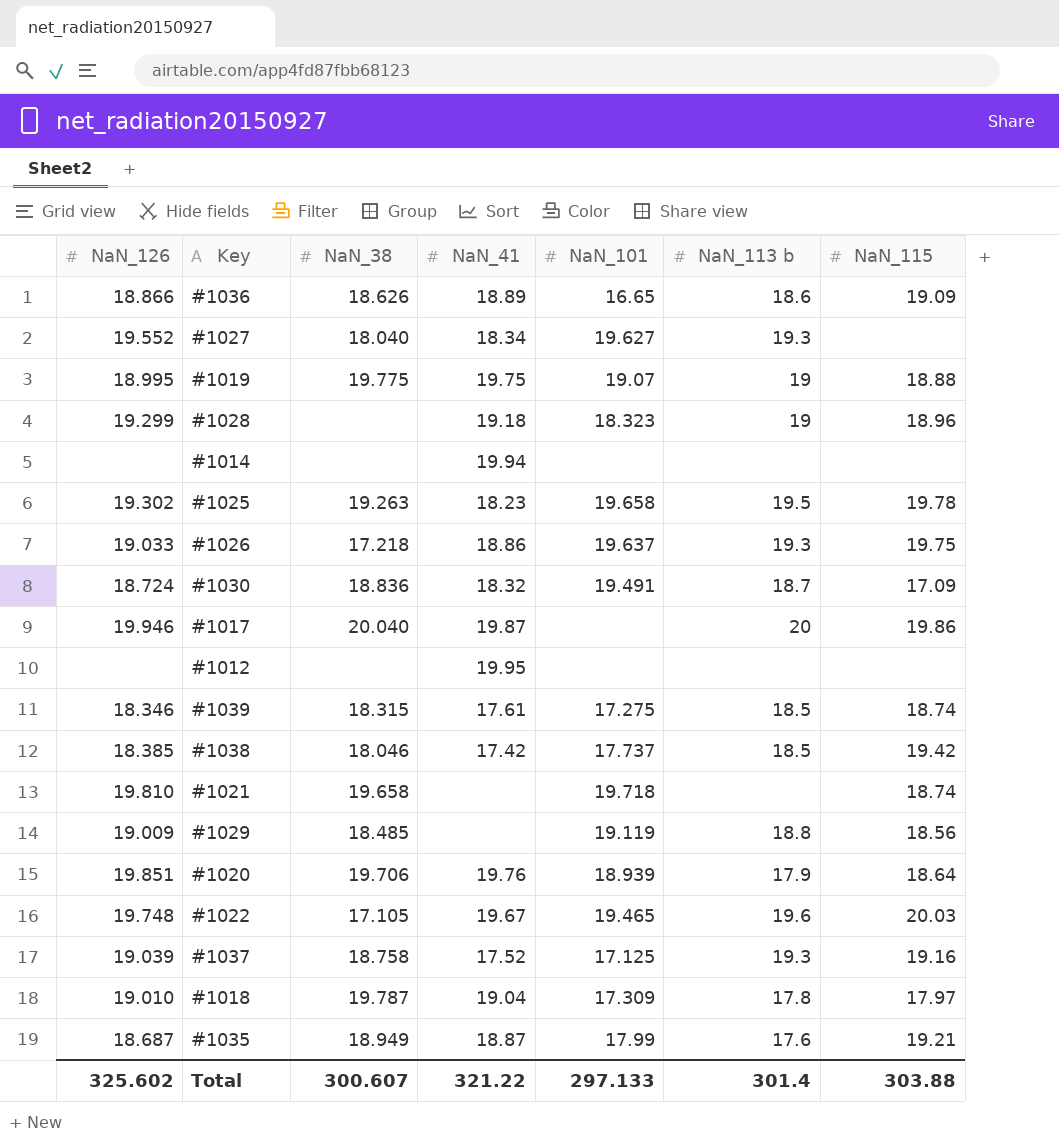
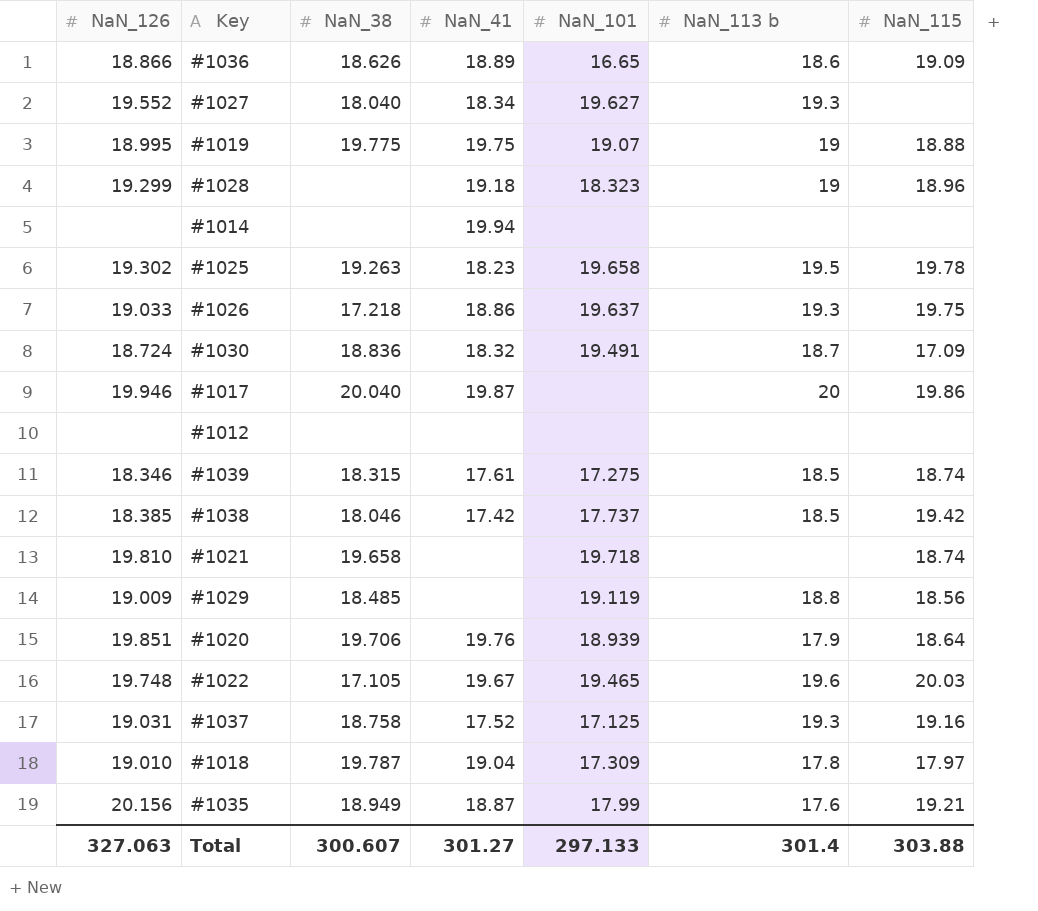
#1012 | NaN_41: 19.95 -> none
#1037 | NaN_126: 19.039 -> 19.031
#1035 | NaN_126: 18.687 -> 20.156
Total | NaN_126: 325.602 -> 327.063
Total | NaN_41: 321.22 -> 301.27

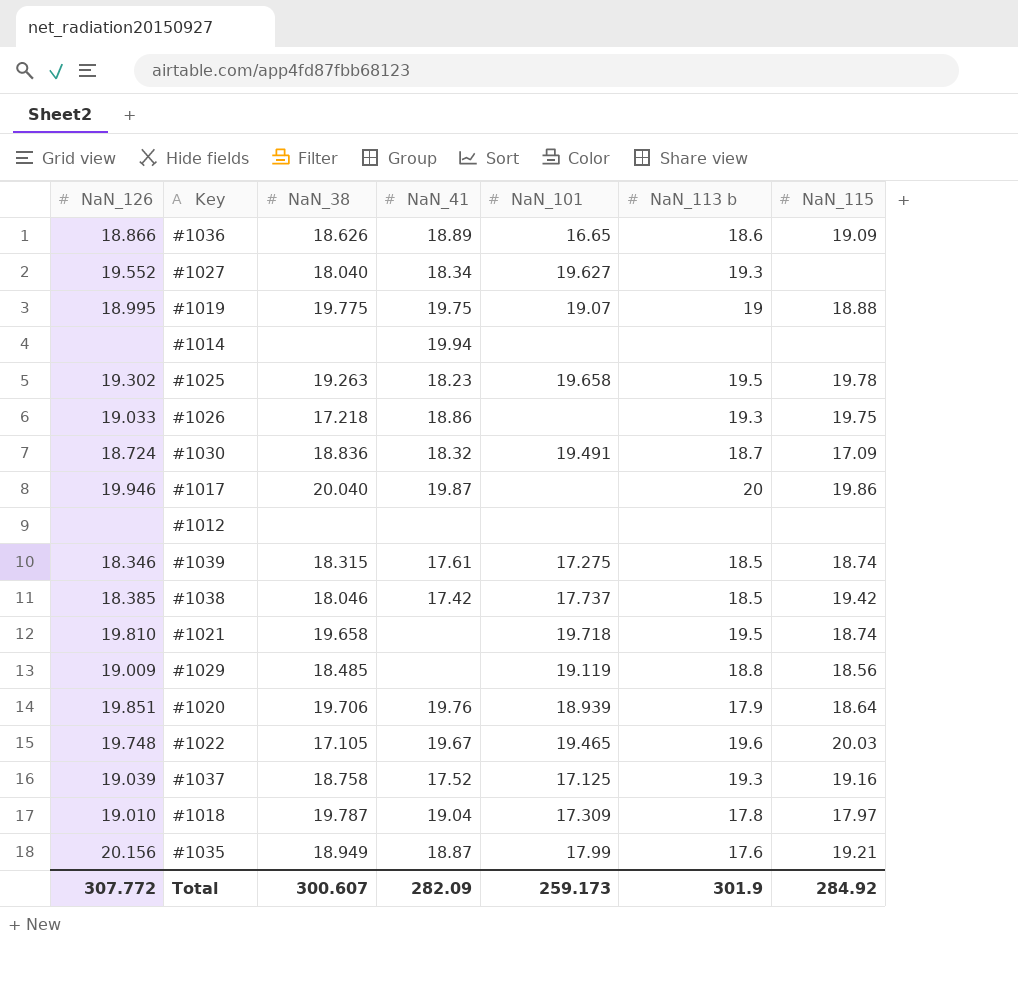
row #1028: 19.299 | none | 19.18 | 18.323 | 19 | 18.96 -> none
#1026 | NaN_101: 19.637 -> none
#1021 | NaN_113 b: none -> 19.5
#1037 | NaN_126: 19.031 -> 19.039
Total | NaN_126: 327.063 -> 307.772
Total | NaN_41: 301.27 -> 282.09
Total | NaN_101: 297.133 -> 259.173
Total | NaN_113 b: 301.4 -> 301.9
Total | NaN_115: 303.88 -> 284.92

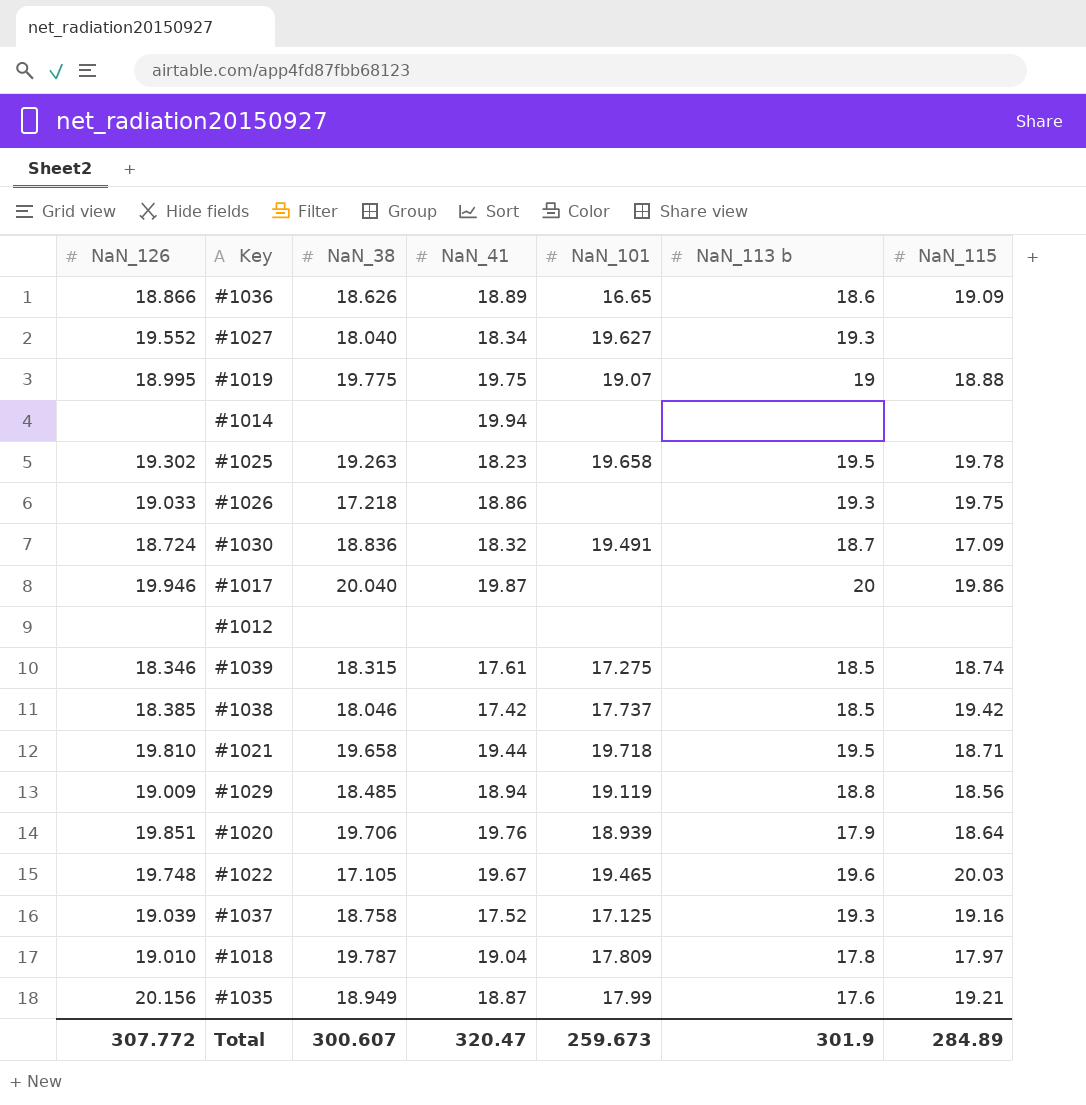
#1021 | NaN_41: none -> 19.44
#1021 | NaN_115: 18.74 -> 18.71
#1029 | NaN_41: none -> 18.94
#1018 | NaN_101: 17.309 -> 17.809
Total | NaN_41: 282.09 -> 320.47
Total | NaN_101: 259.173 -> 259.673
Total | NaN_115: 284.92 -> 284.89

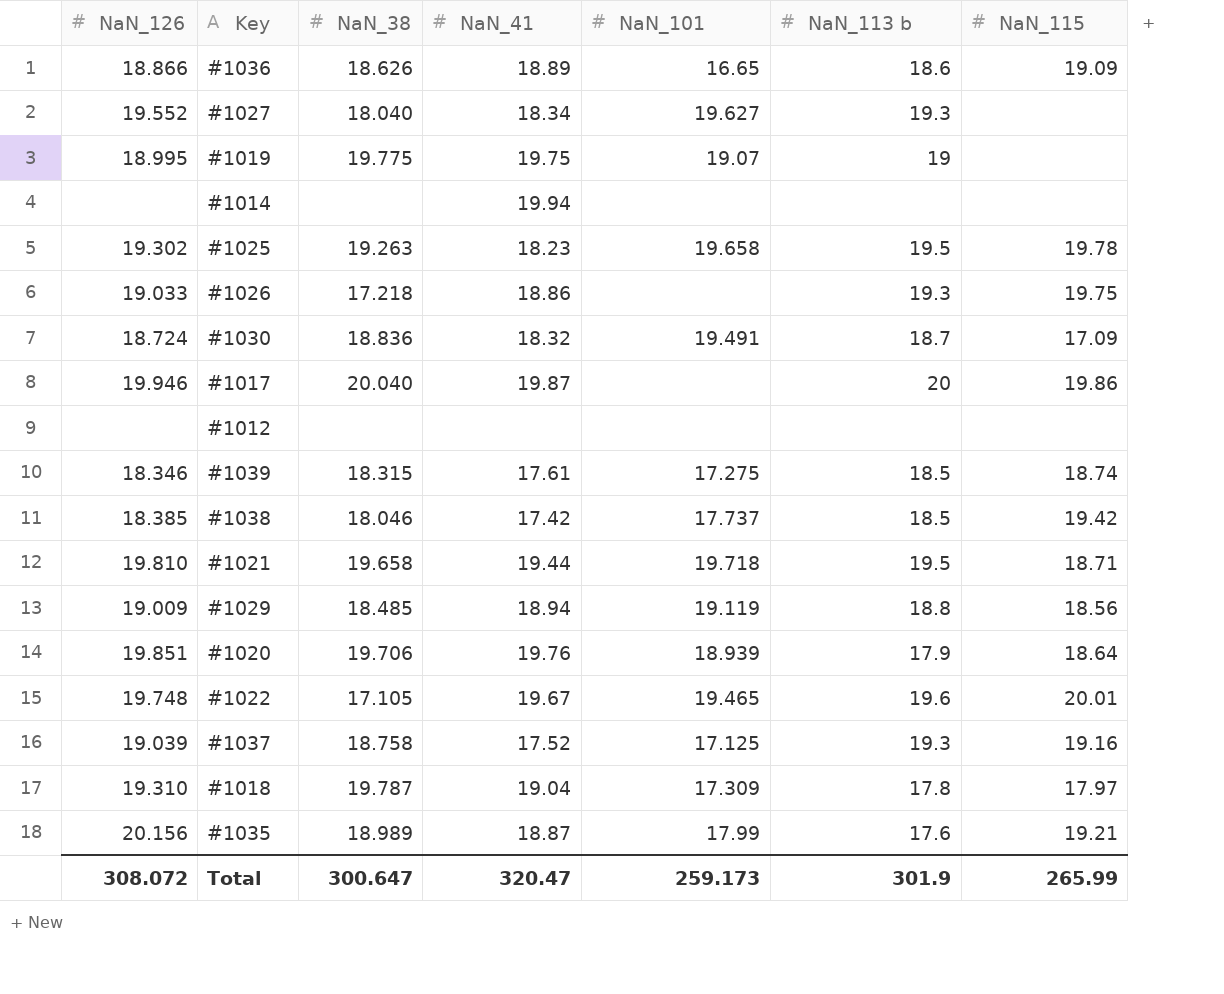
#1019 | NaN_115: 18.88 -> none
#1022 | NaN_115: 20.03 -> 20.01
#1018 | NaN_126: 19.010 -> 19.310
#1018 | NaN_101: 17.809 -> 17.309
#1035 | NaN_38: 18.949 -> 18.989
Total | NaN_126: 307.772 -> 308.072
Total | NaN_38: 300.607 -> 300.647
Total | NaN_101: 259.673 -> 259.173
Total | NaN_115: 284.89 -> 265.99

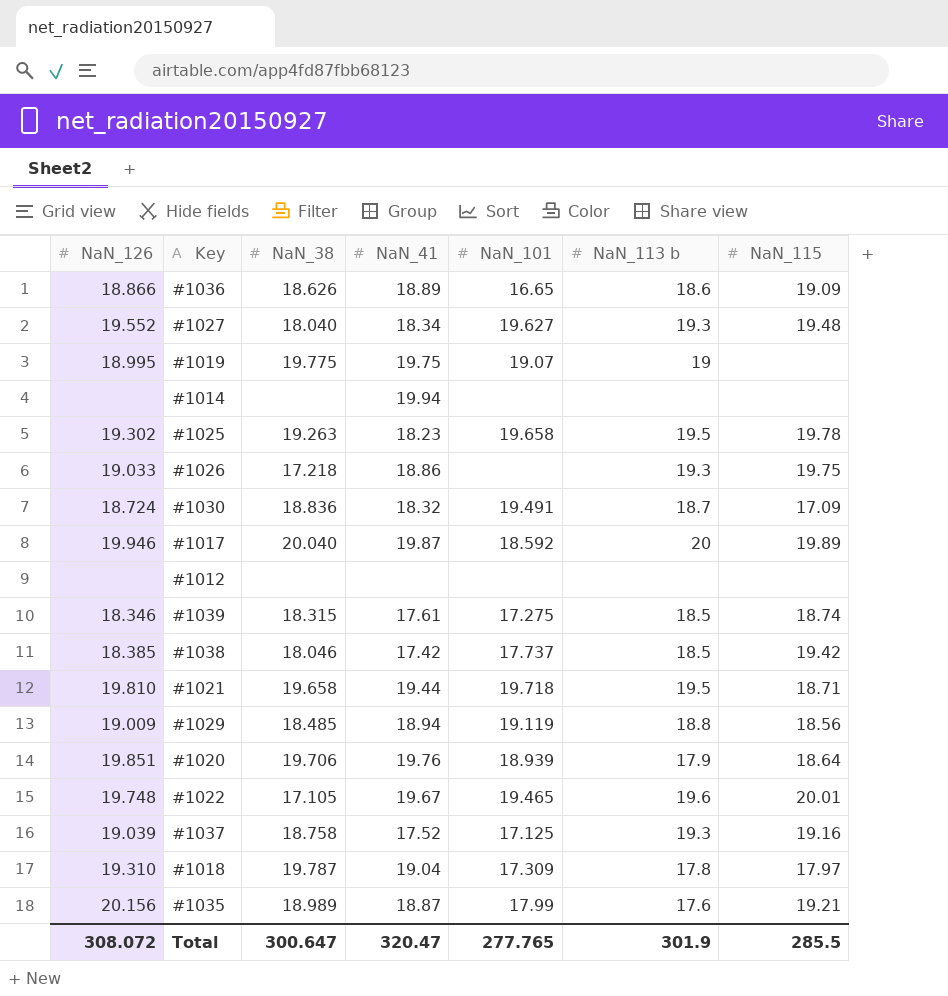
#1027 | NaN_115: none -> 19.48
#1017 | NaN_101: none -> 18.592
#1017 | NaN_115: 19.86 -> 19.89
Total | NaN_101: 259.173 -> 277.765
Total | NaN_115: 265.99 -> 285.5

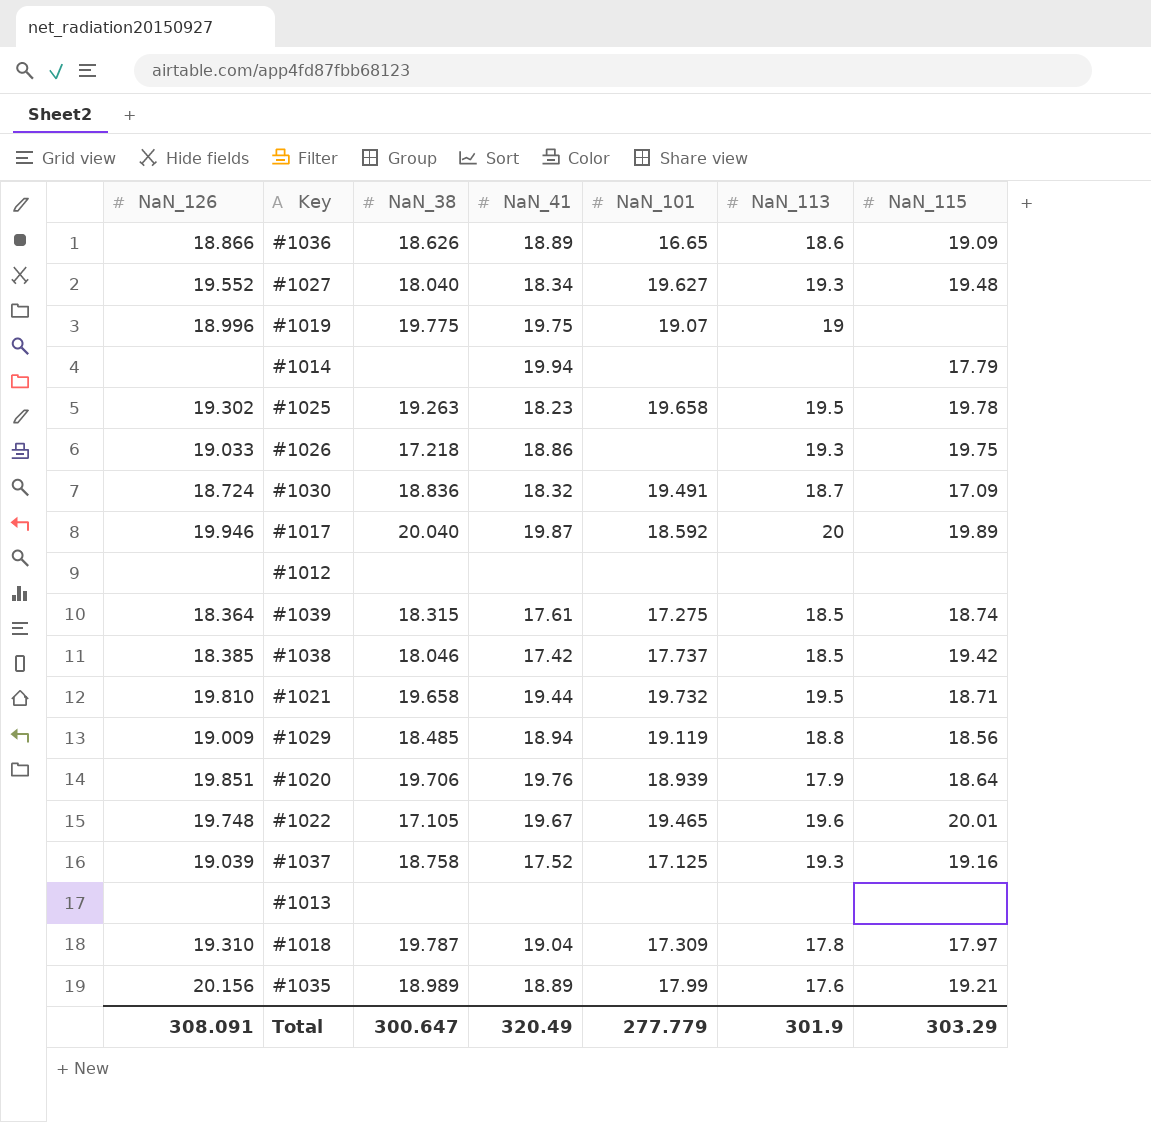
column name: NaN_113 b -> NaN_113
#1019 | NaN_126: 18.995 -> 18.996
#1014 | NaN_115: none -> 17.79
#1039 | NaN_126: 18.346 -> 18.364
#1021 | NaN_101: 19.718 -> 19.732
row #1013: none -> none | none | none | none | none | none
#1035 | NaN_41: 18.87 -> 18.89
Total | NaN_126: 308.072 -> 308.091
Total | NaN_41: 320.47 -> 320.49
Total | NaN_101: 277.765 -> 277.779
Total | NaN_115: 285.5 -> 303.29

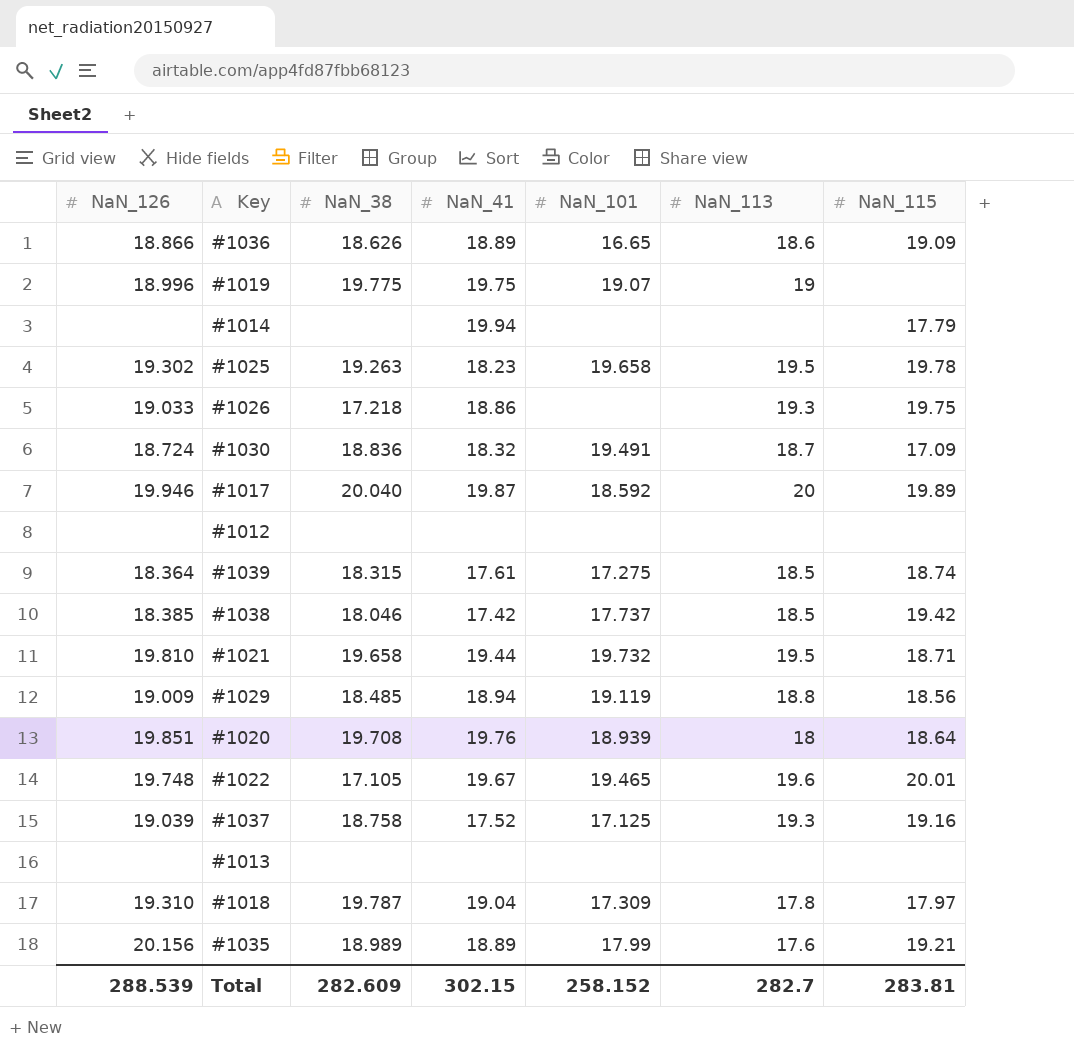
row #1027: 19.552 | 18.040 | 18.34 | 19.627 | 19.3 | 19.48 -> none
#1020 | NaN_38: 19.706 -> 19.708
#1020 | NaN_113: 17.9 -> 18
Total | NaN_126: 308.091 -> 288.539
Total | NaN_38: 300.647 -> 282.609
Total | NaN_41: 320.49 -> 302.15
Total | NaN_101: 277.779 -> 258.152
Total | NaN_113: 301.9 -> 282.7
Total | NaN_115: 303.29 -> 283.81

